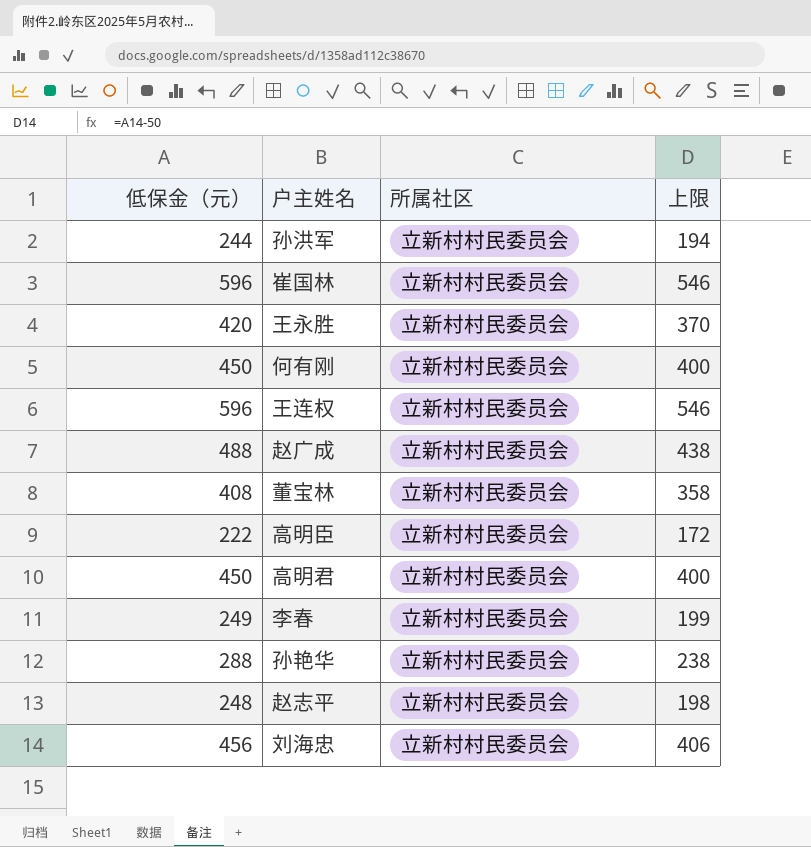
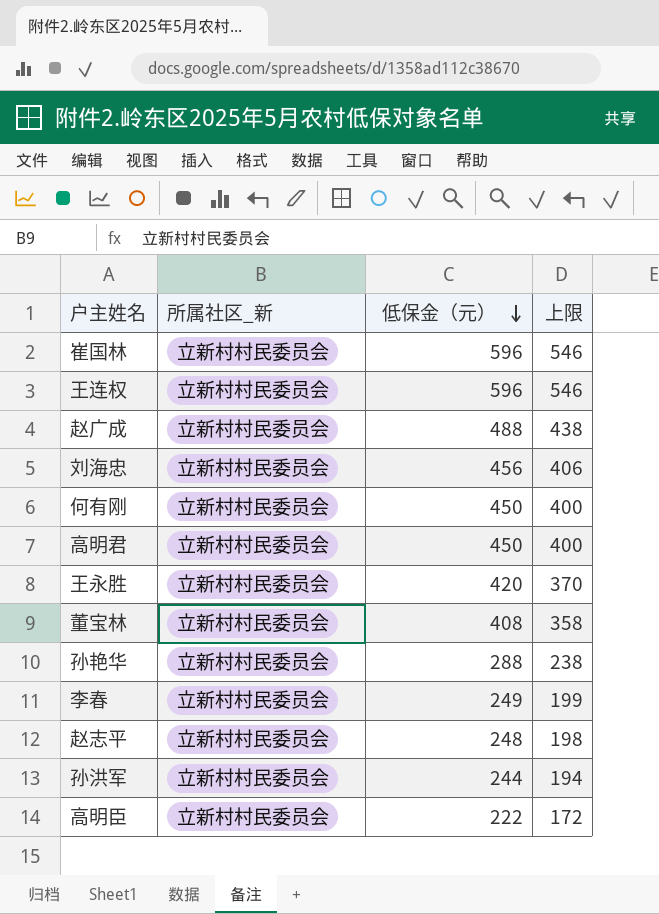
row order: none -> 低保金（元） descending
column name: 所属社区 -> 所属社区_新
column 低保金（元） | position: 1 -> 3

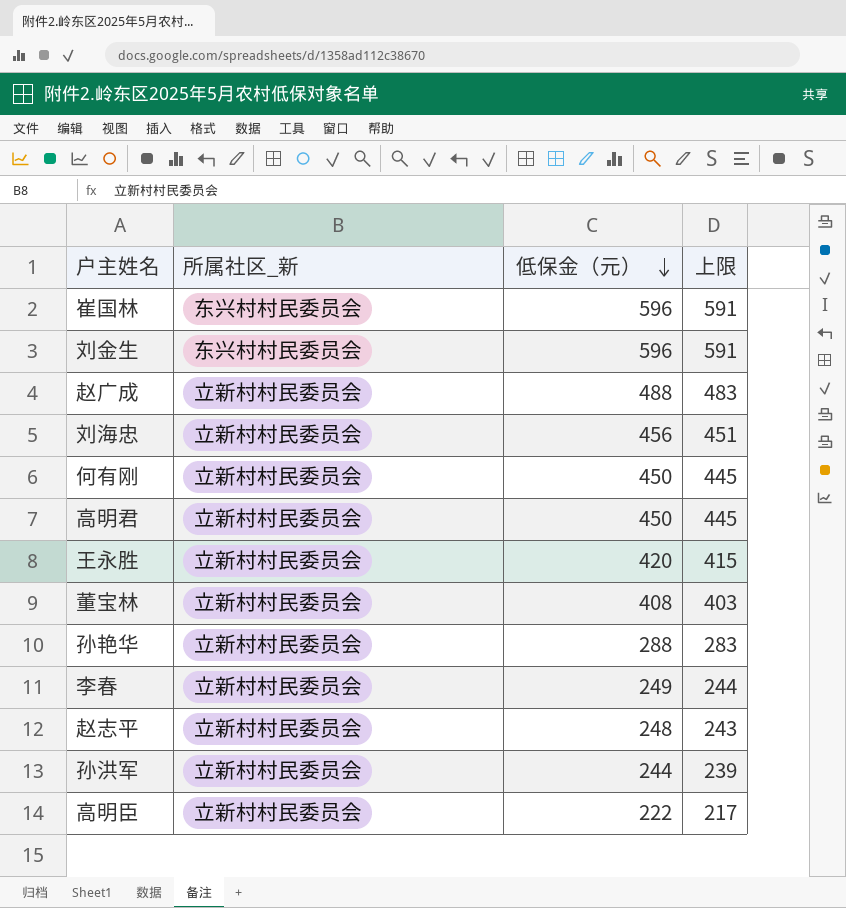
column 上限 | formula: [低保金（元）] - 50 -> [低保金（元）] - 5
row 王连权: 立新村村民委员会 | 596 | 546 -> none
崔国林 | 所属社区_新: 立新村村民委员会 -> 东兴村村民委员会
row 刘金生: none -> 东兴村村民委员会 | 596 | 591

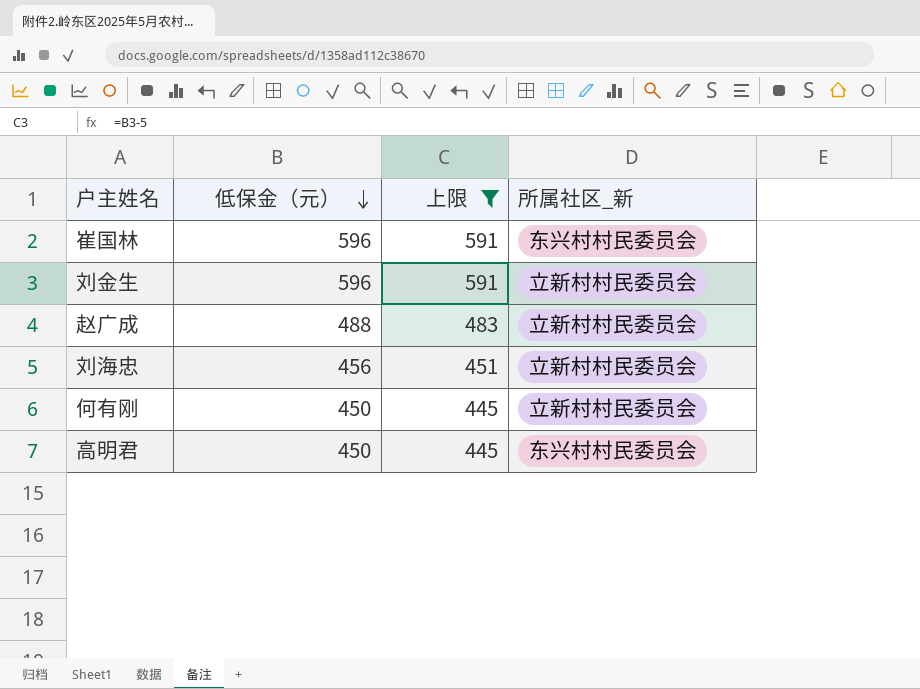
filter: none -> 上限 >= 445
column 所属社区_新 | position: 2 -> 4
刘金生 | 所属社区_新: 东兴村村民委员会 -> 立新村村民委员会
高明君 | 所属社区_新: 立新村村民委员会 -> 东兴村村民委员会

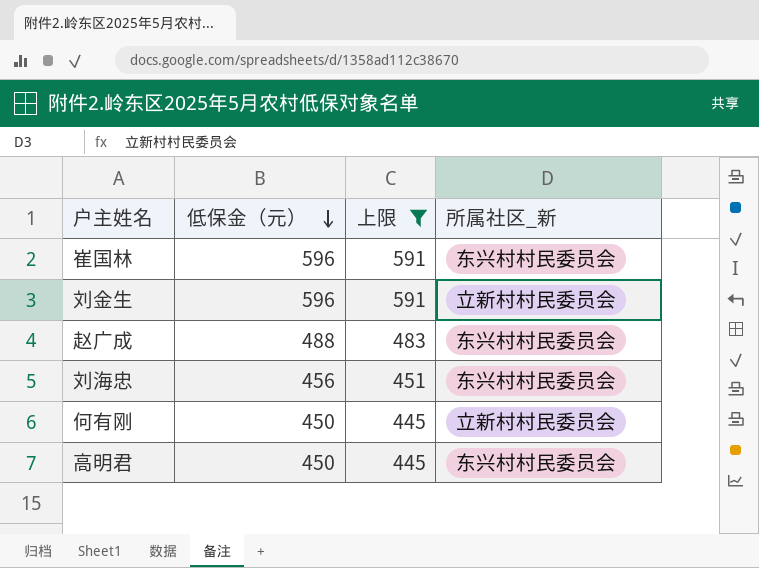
赵广成 | 所属社区_新: 立新村村民委员会 -> 东兴村村民委员会
刘海忠 | 所属社区_新: 立新村村民委员会 -> 东兴村村民委员会

